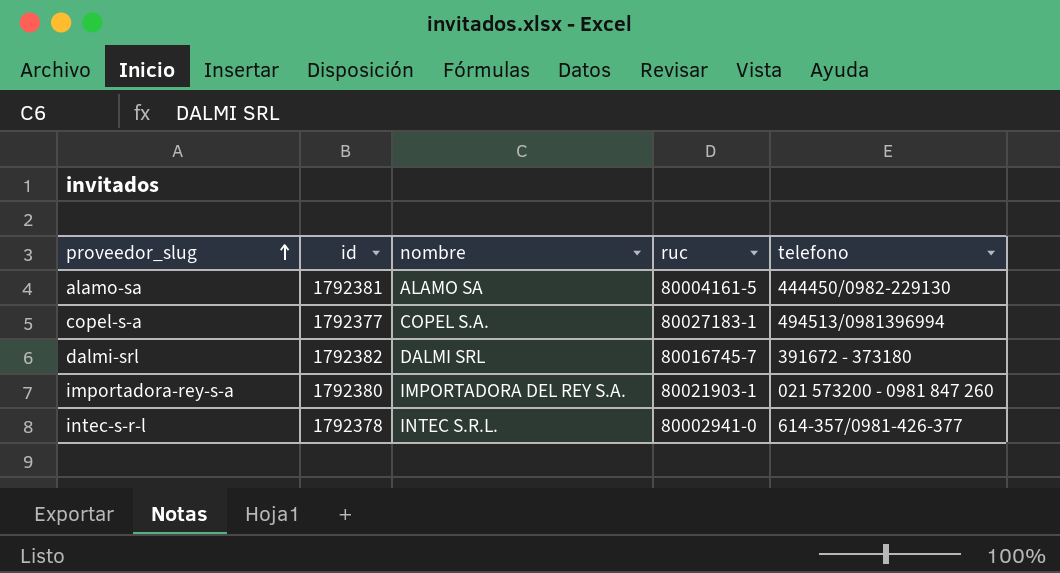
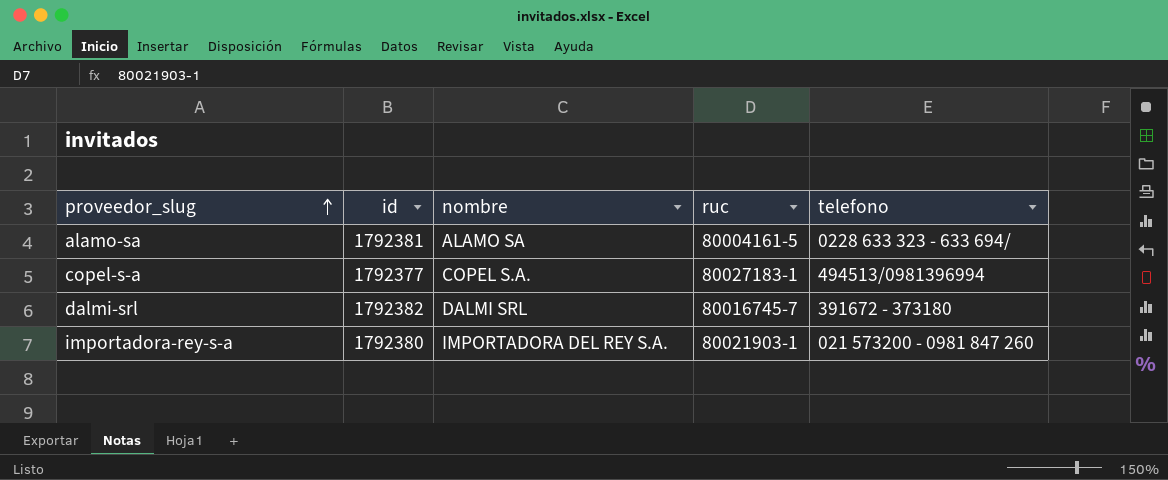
row intec-s-r-l: 1792378 | INTEC S.R.L. | 80002941-0 | 614-357/0981-426-377 -> none
alamo-sa | telefono: 444450/0982-229130 -> 0228 633 323 - 633 694/

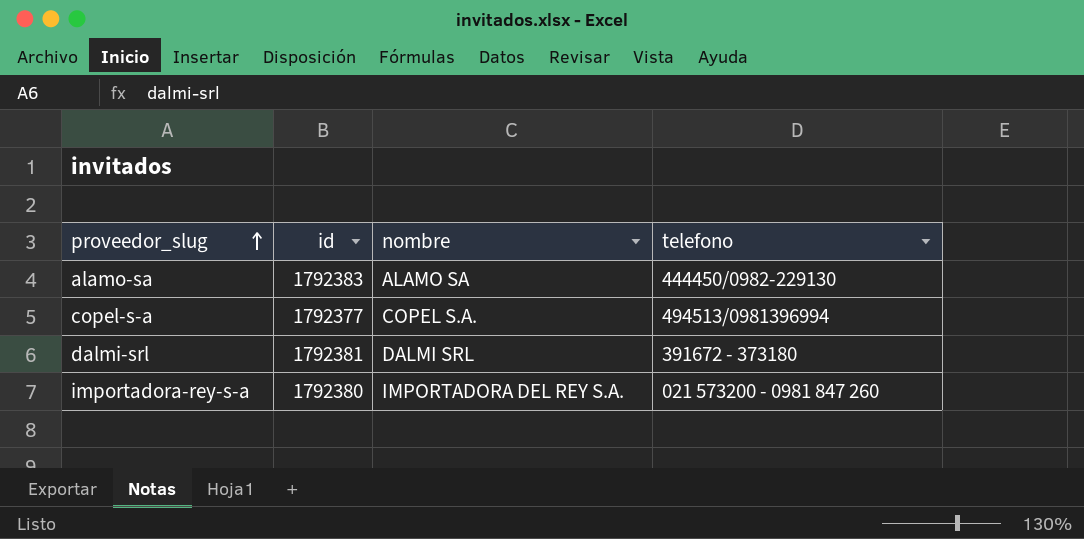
column ruc | position: 4 -> none
alamo-sa | id: 1792381 -> 1792383
alamo-sa | telefono: 0228 633 323 - 633 694/ -> 444450/0982-229130
dalmi-srl | id: 1792382 -> 1792381

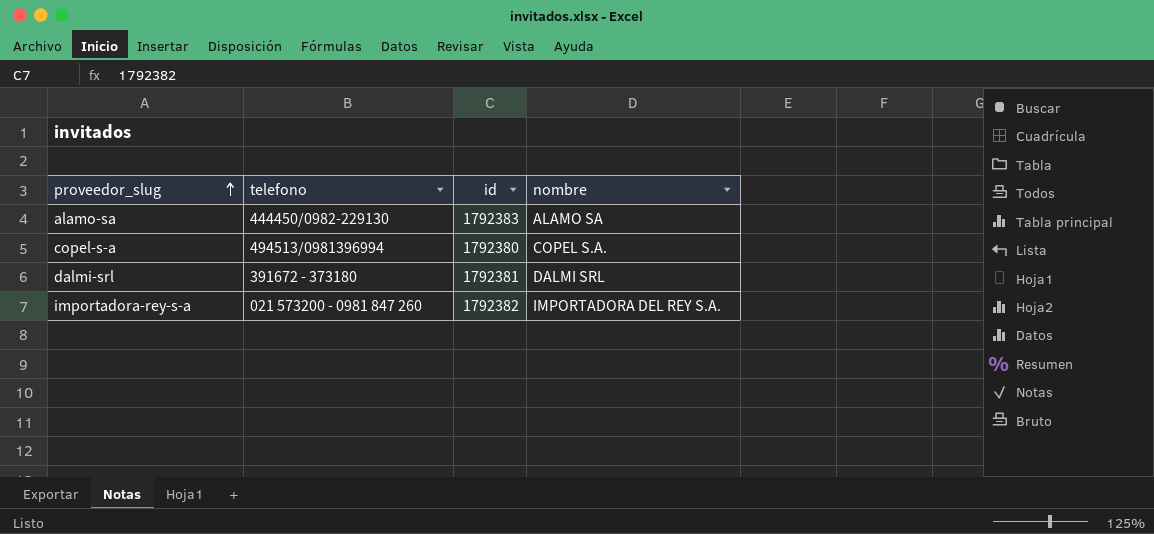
column telefono | position: 4 -> 2
copel-s-a | id: 1792377 -> 1792380
importadora-rey-s-a | id: 1792380 -> 1792382

